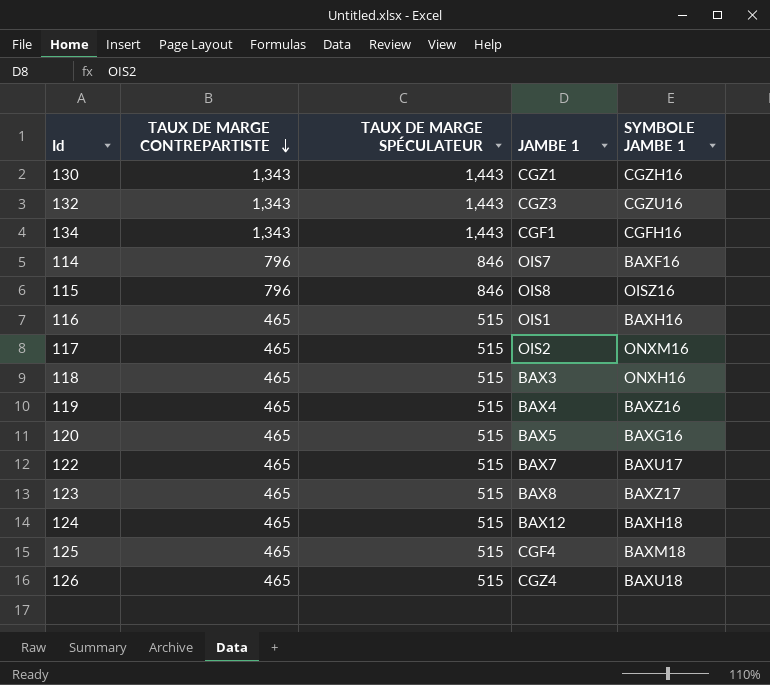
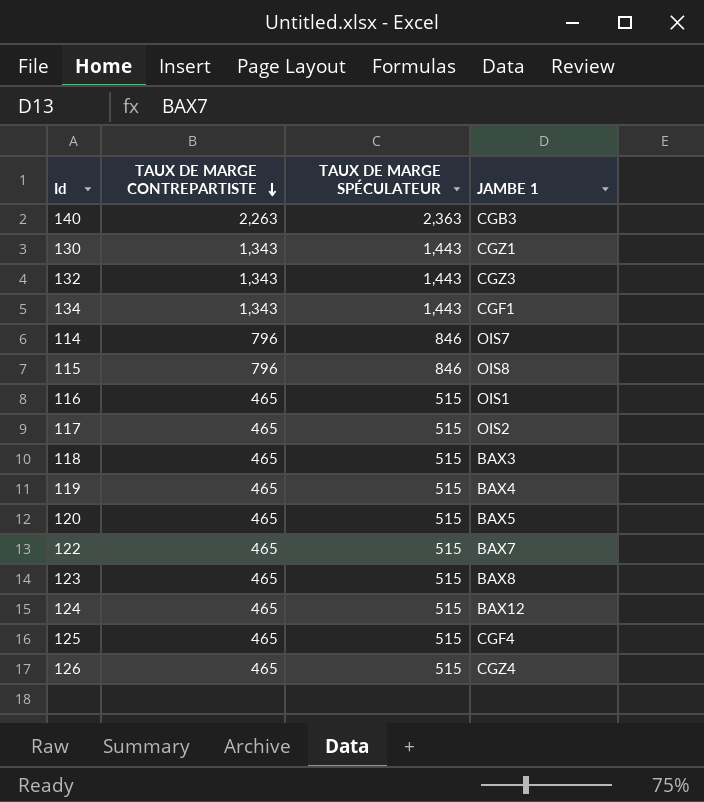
column SYMBOLE JAMBE 1 | position: 5 -> none
row 140: none -> 2,263 | 2,363 | CGB3

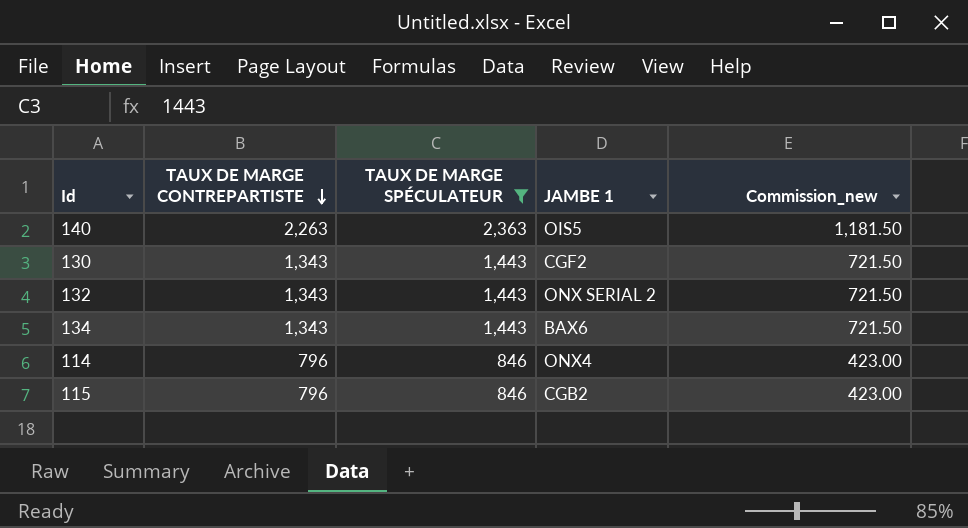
filter: none -> TAUX DE MARGE SPÉCULATEUR != 515
column Commission_new | formula: none -> [TAUX DE MARGE SPÉCULATEUR] * 0.5
140 | JAMBE 1: CGB3 -> OIS5
130 | JAMBE 1: CGZ1 -> CGF2
132 | JAMBE 1: CGZ3 -> ONX SERIAL 2
134 | JAMBE 1: CGF1 -> BAX6
114 | JAMBE 1: OIS7 -> ONX4
115 | JAMBE 1: OIS8 -> CGB2

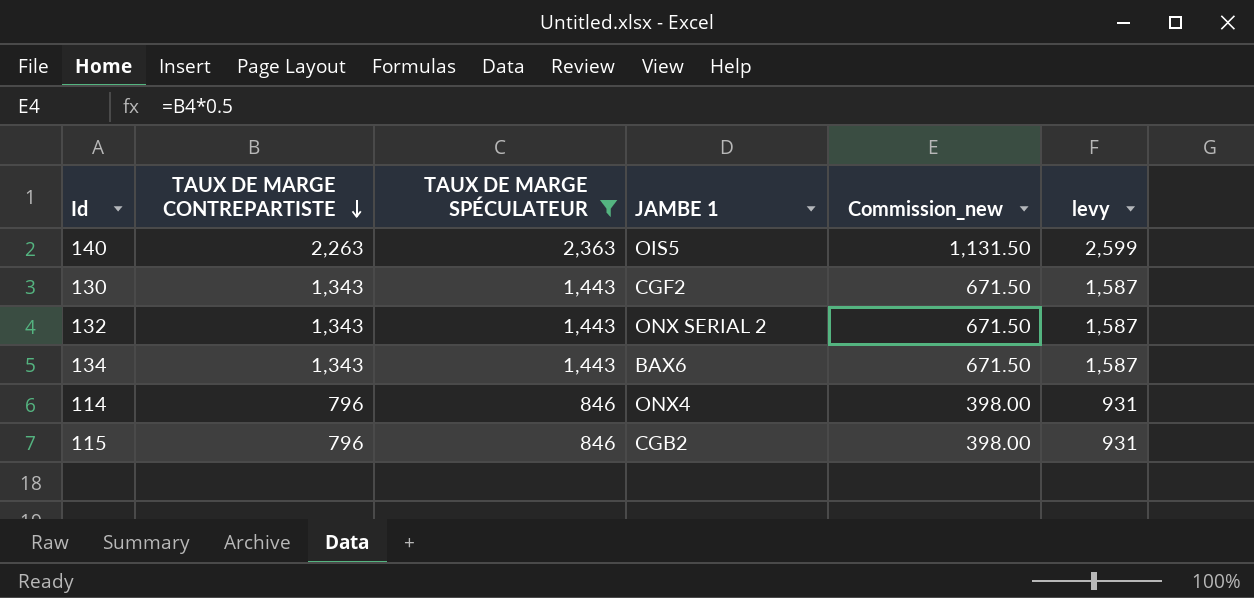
column Commission_new | formula: [TAUX DE MARGE SPÉCULATEUR] * 0.5 -> [TAUX DE MARGE CONTREPARTISTE] * 0.5
column levy | formula: none -> [TAUX DE MARGE SPÉCULATEUR] * 1.1

